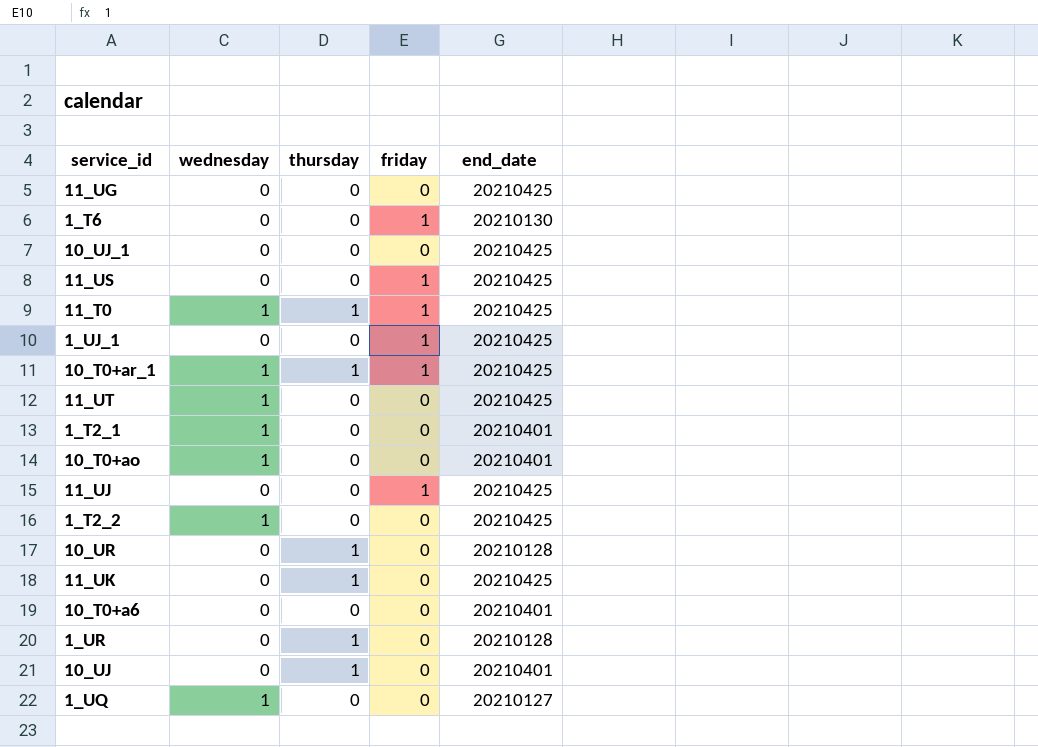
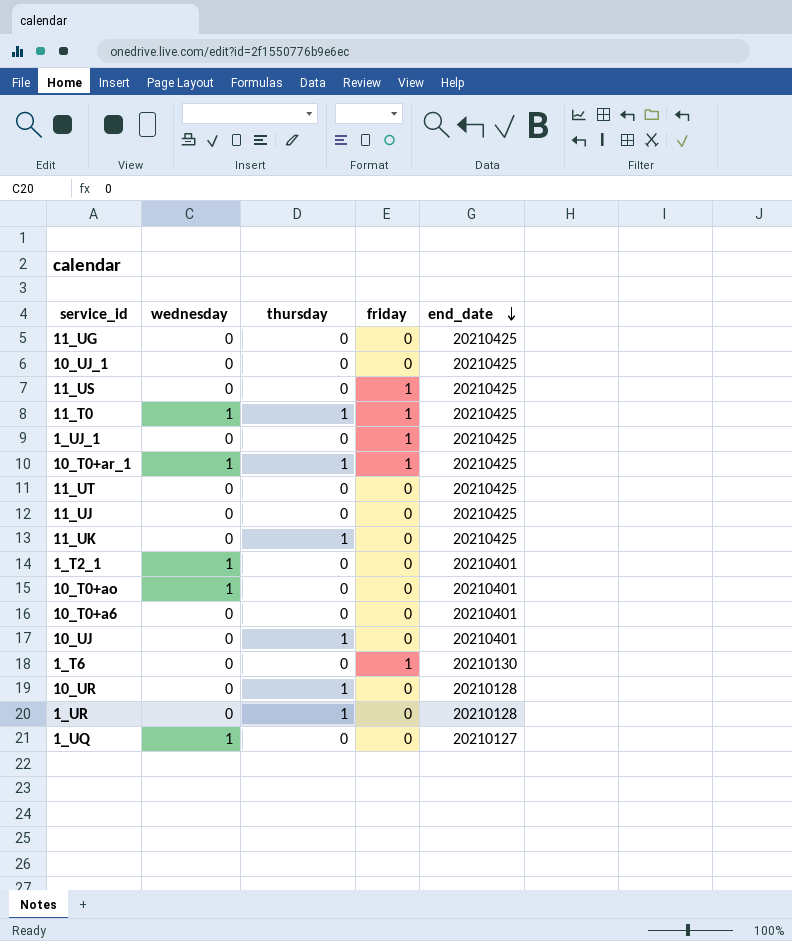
row order: none -> end_date descending
row 1_T2_2: 1 | 0 | 0 | 20210425 -> none
11_UT | wednesday: 1 -> 0
11_UJ | friday: 1 -> 0

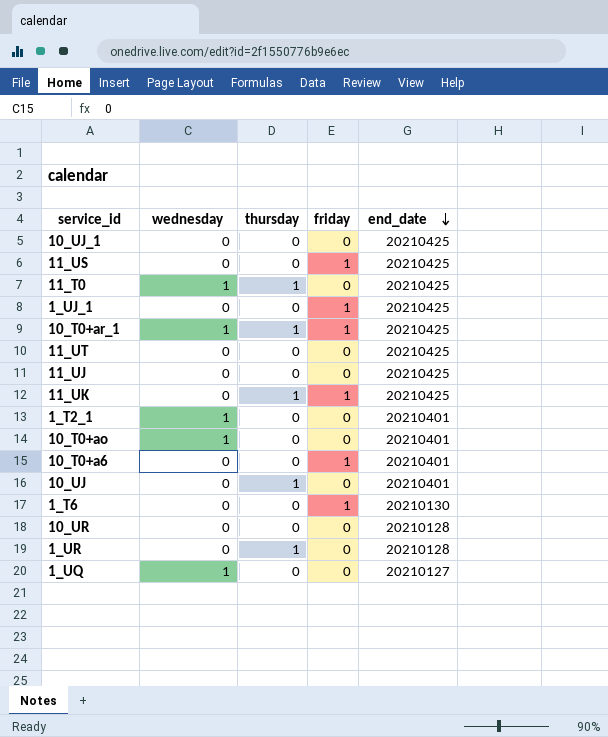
row 11_UG: 0 | 0 | 0 | 20210425 -> none
11_T0 | friday: 1 -> 0
11_UK | friday: 0 -> 1
10_T0+a6 | friday: 0 -> 1
10_UR | thursday: 1 -> 0

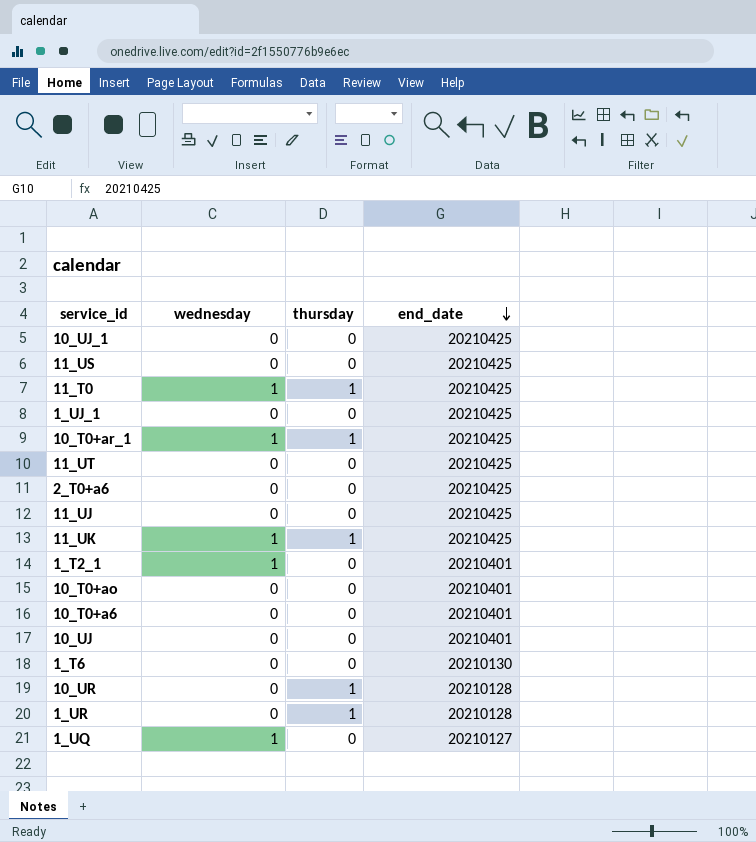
column friday | position: 4 -> none
row 2_T0+a6: none -> 0 | 0 | 20210425
11_UK | wednesday: 0 -> 1
10_T0+ao | wednesday: 1 -> 0
10_UJ | thursday: 1 -> 0
10_UR | thursday: 0 -> 1

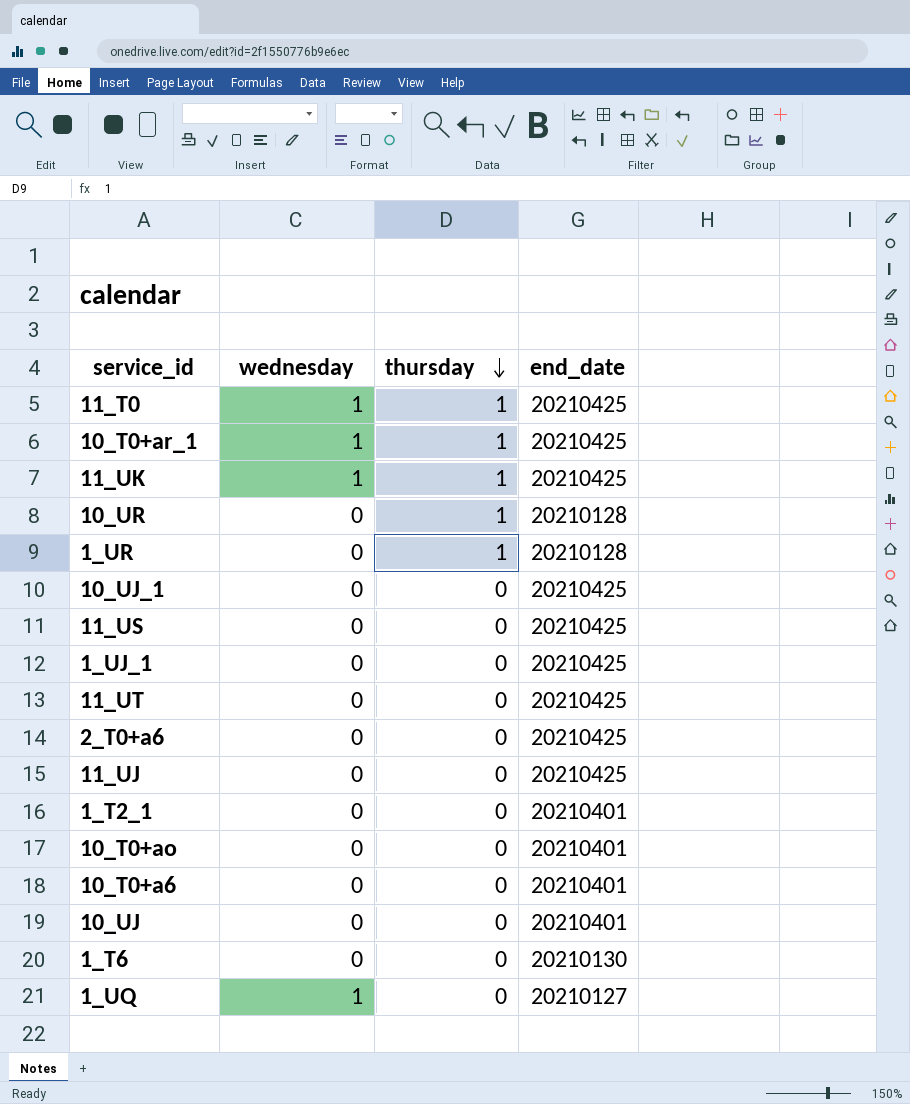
row order: end_date descending -> thursday descending
1_T2_1 | wednesday: 1 -> 0

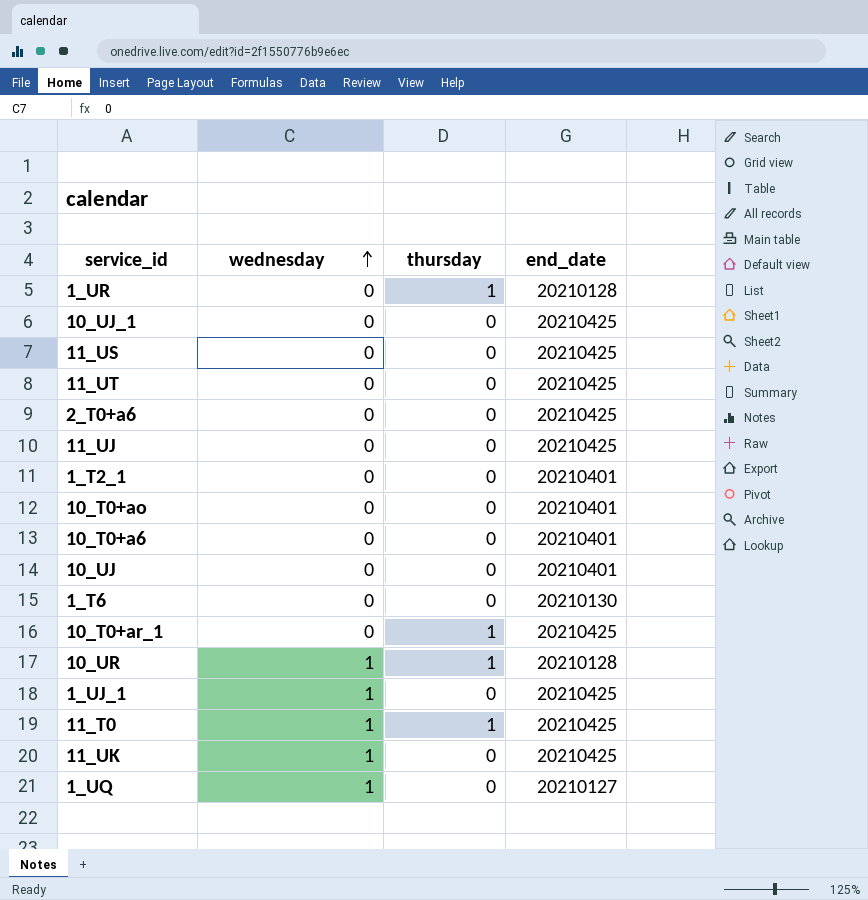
row order: thursday descending -> wednesday ascending
10_T0+ar_1 | wednesday: 1 -> 0
10_UR | wednesday: 0 -> 1
1_UJ_1 | wednesday: 0 -> 1
11_UK | thursday: 1 -> 0

